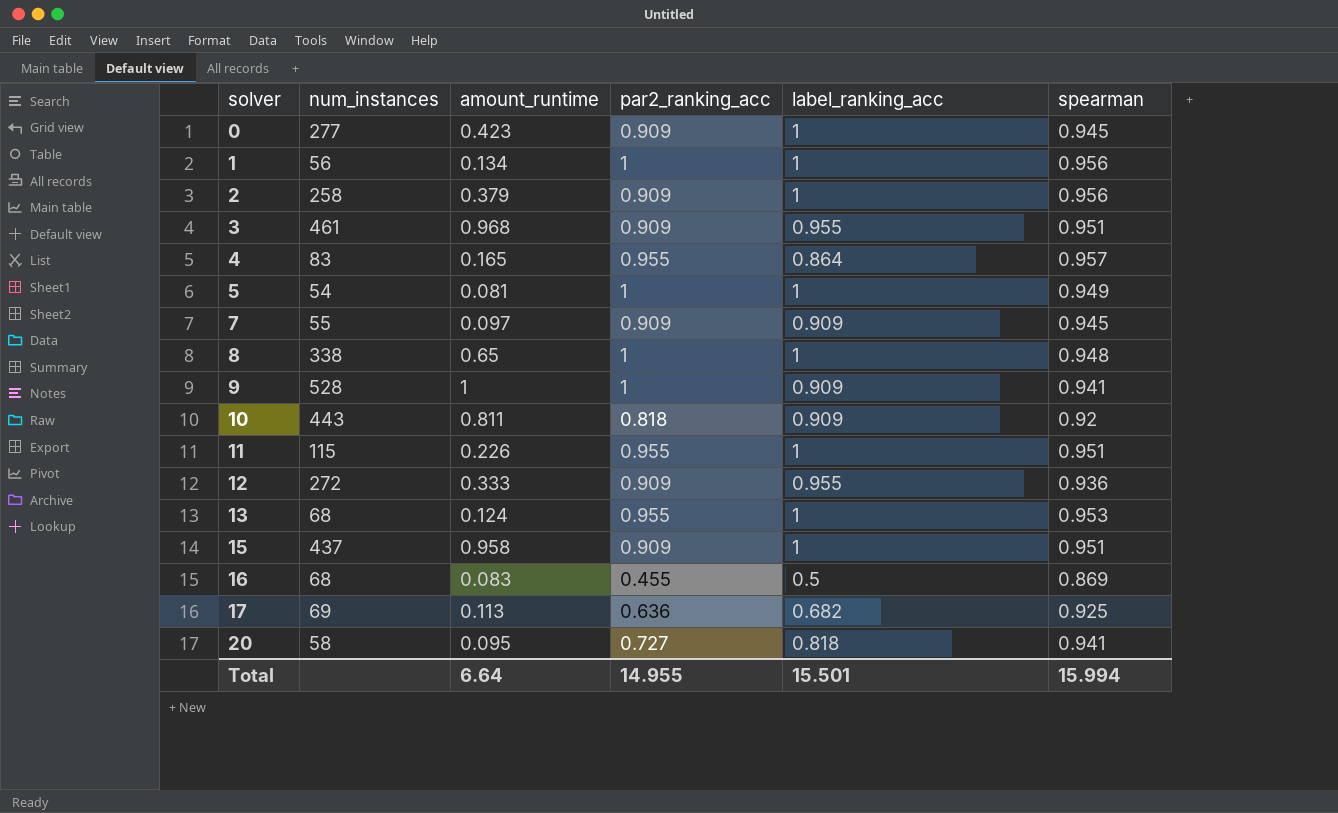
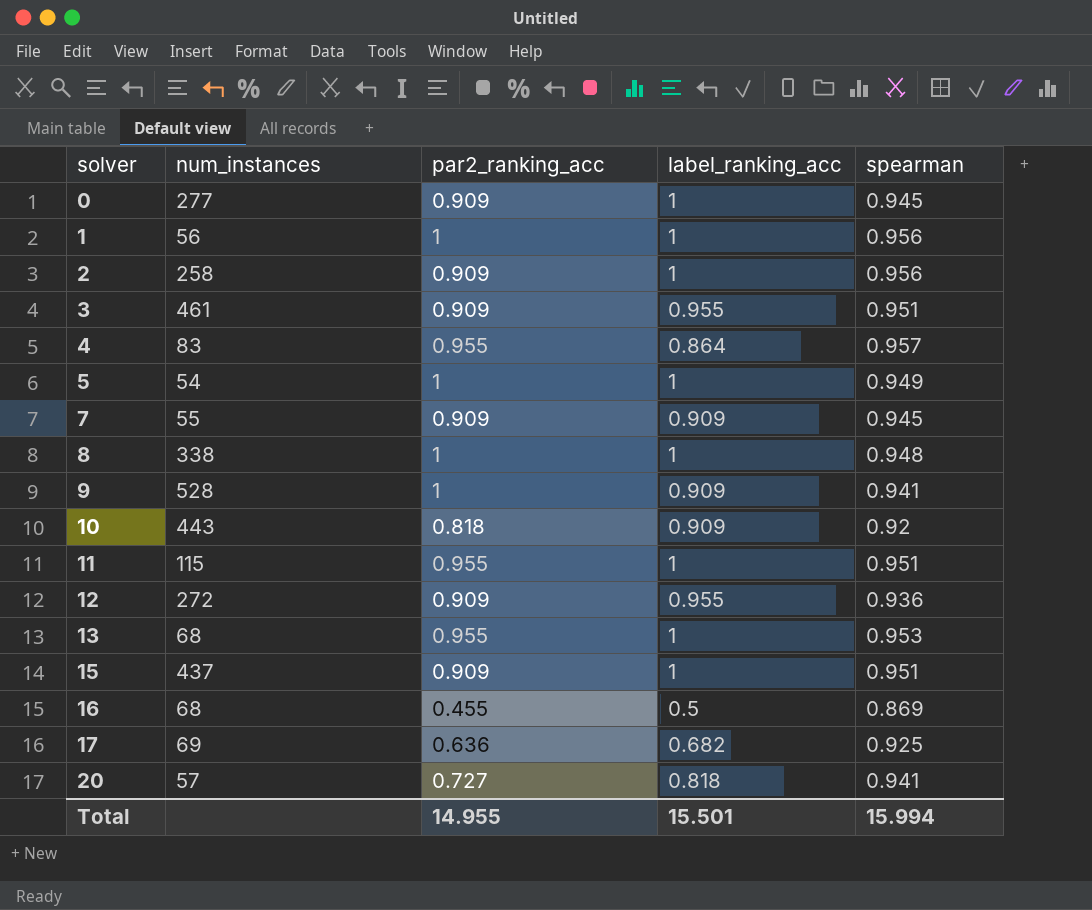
column amount_runtime | position: 3 -> none
20 | num_instances: 58 -> 57

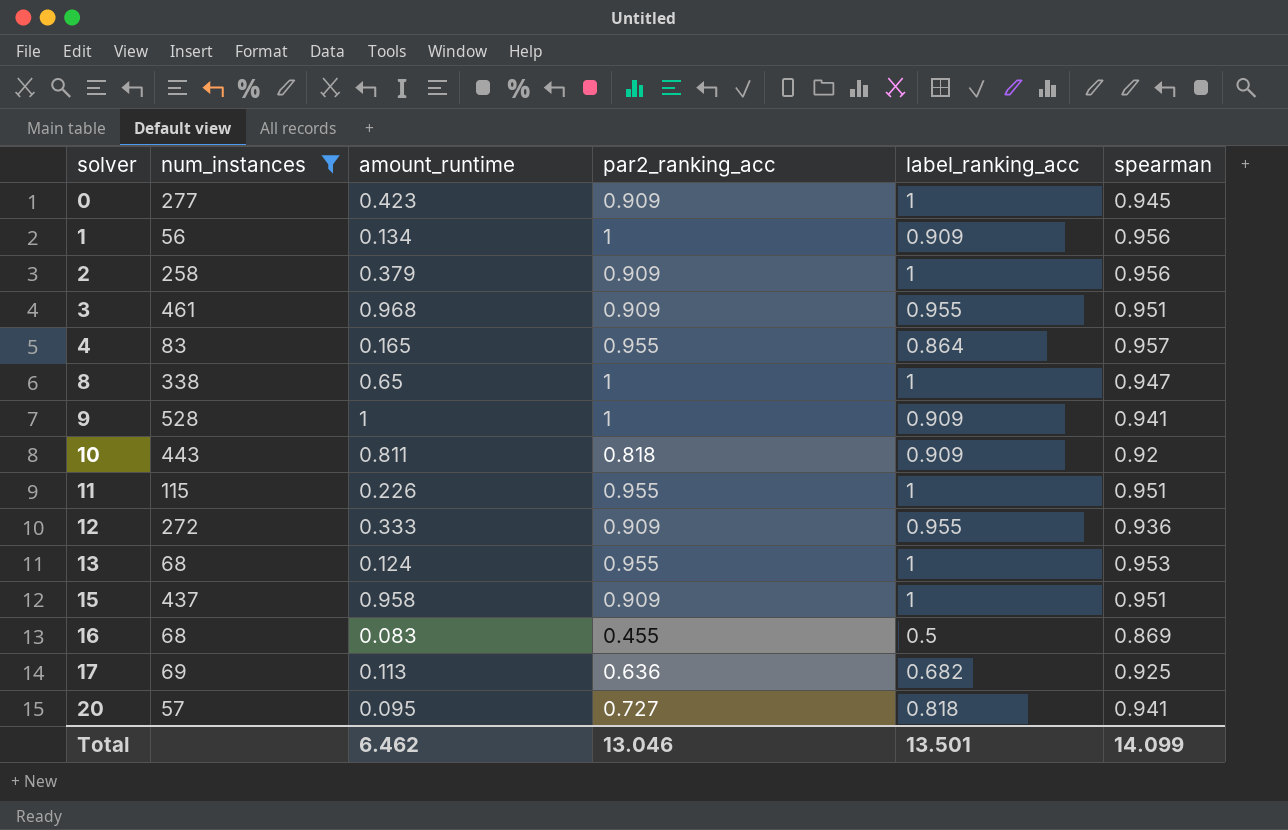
filter: none -> num_instances >= 56
column amount_runtime | position: none -> 3
1 | label_ranking_acc: 1 -> 0.909
8 | spearman: 0.948 -> 0.947
Total | par2_ranking_acc: 14.955 -> 13.046
Total | label_ranking_acc: 15.501 -> 13.501
Total | spearman: 15.994 -> 14.099

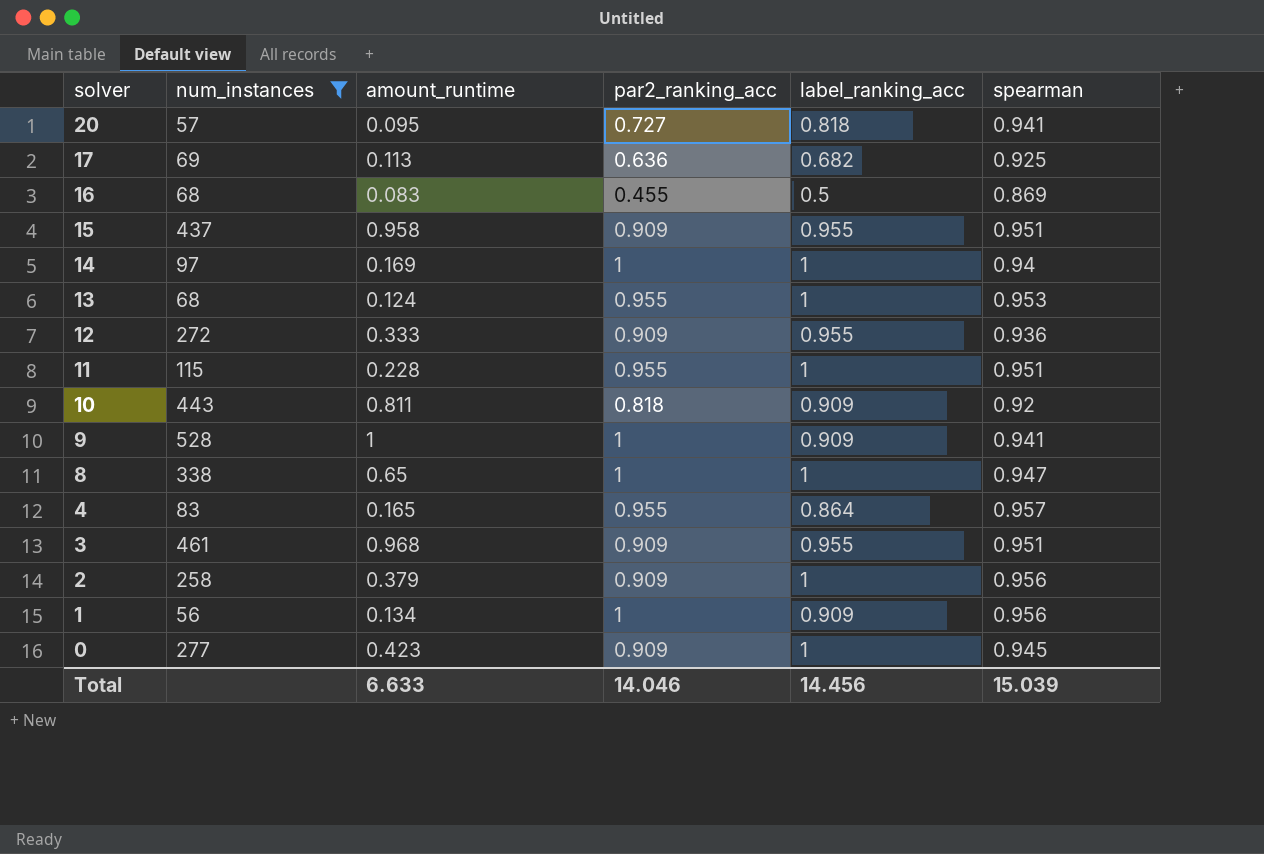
row order: solver ascending -> solver descending
15 | label_ranking_acc: 1 -> 0.955
row 14: none -> 97 | 0.169 | 1 | 1 | 0.94
11 | amount_runtime: 0.226 -> 0.228
Total | amount_runtime: 6.462 -> 6.633
Total | par2_ranking_acc: 13.046 -> 14.046
Total | label_ranking_acc: 13.501 -> 14.456
Total | spearman: 14.099 -> 15.039

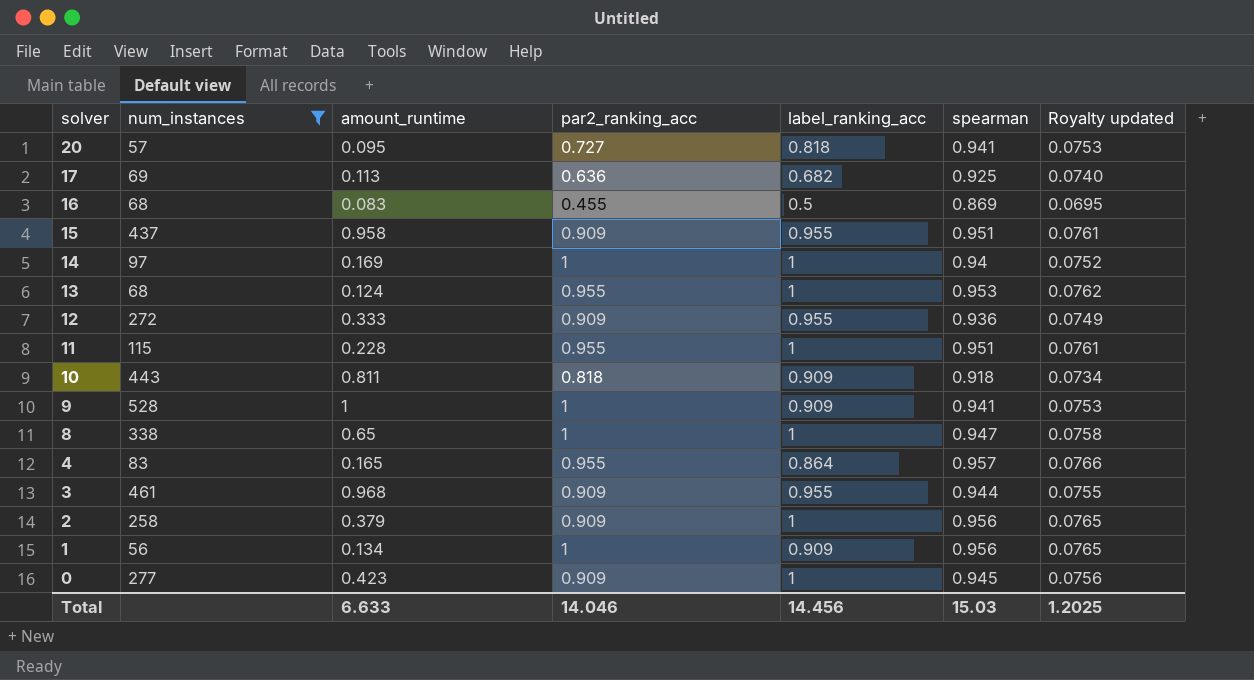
column Royalty updated | formula: none -> [spearman] * 0.08
10 | spearman: 0.92 -> 0.918
3 | spearman: 0.951 -> 0.944
Total | spearman: 15.039 -> 15.03

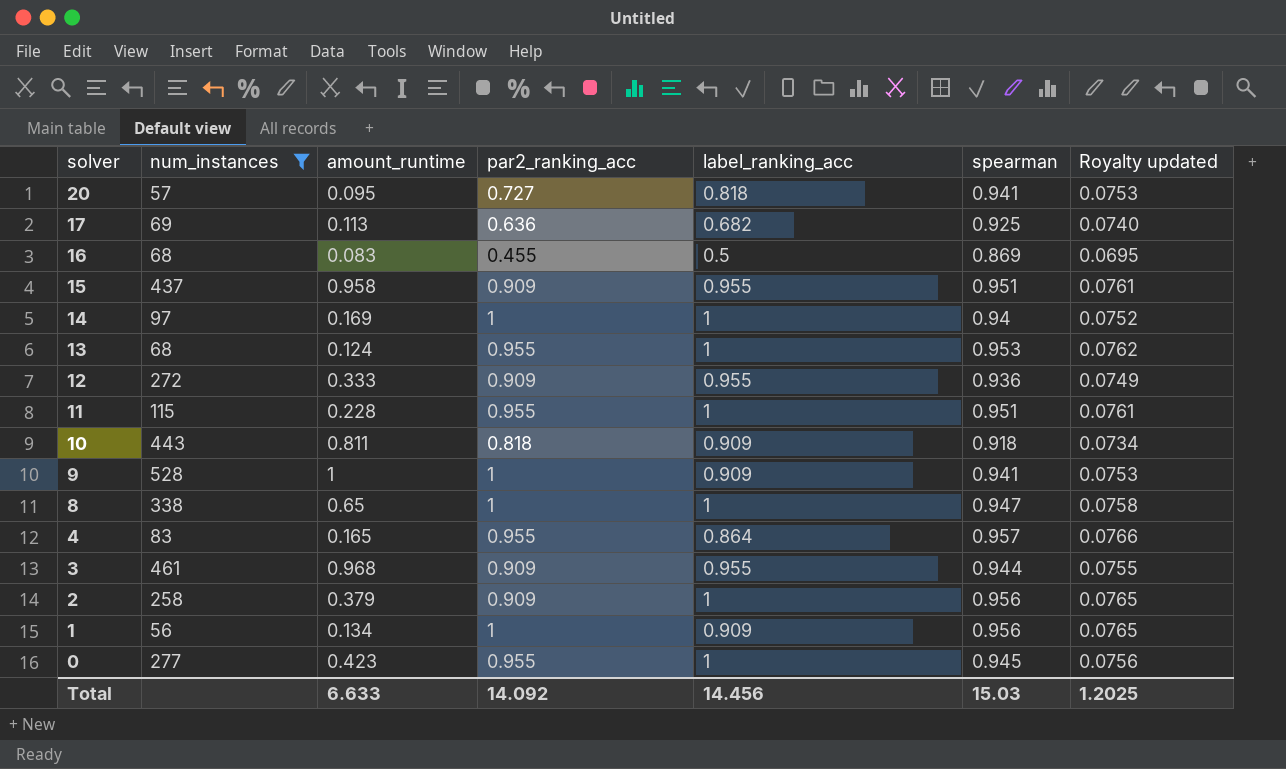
0 | par2_ranking_acc: 0.909 -> 0.955
Total | par2_ranking_acc: 14.046 -> 14.092

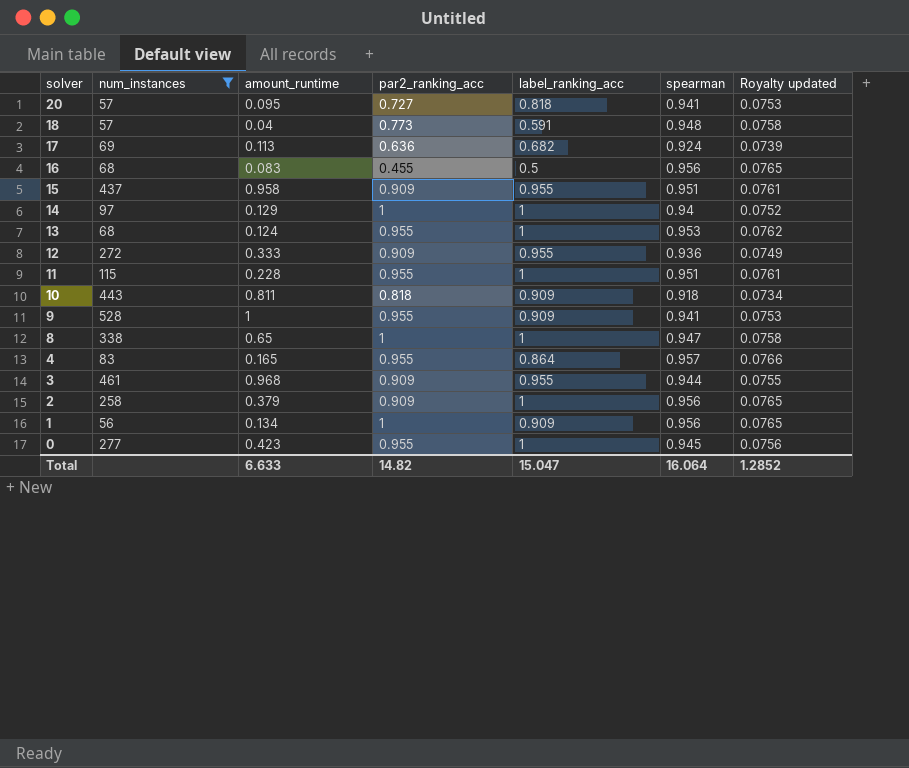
row 18: none -> 57 | 0.04 | 0.773 | 0.591 | 0.948 | 0.0758
17 | spearman: 0.925 -> 0.924
17 | Royalty updated: 0.0740 -> 0.0739
16 | spearman: 0.869 -> 0.956
16 | Royalty updated: 0.0695 -> 0.0765
14 | amount_runtime: 0.169 -> 0.129
9 | par2_ranking_acc: 1 -> 0.955
Total | par2_ranking_acc: 14.092 -> 14.82
Total | label_ranking_acc: 14.456 -> 15.047
Total | spearman: 15.03 -> 16.064
Total | Royalty updated: 1.2025 -> 1.2852

